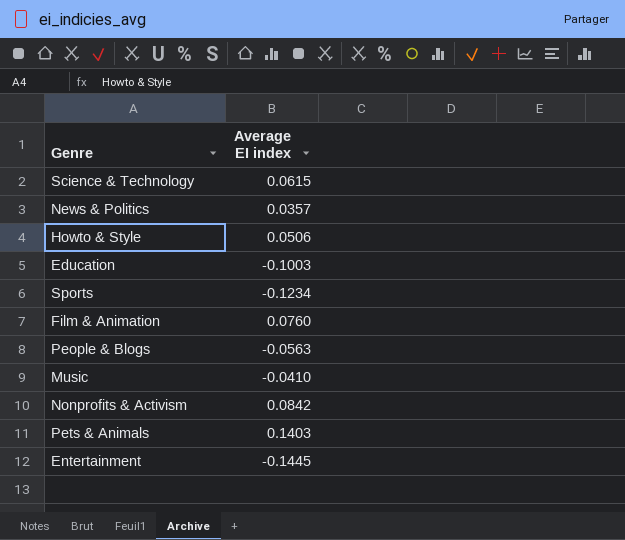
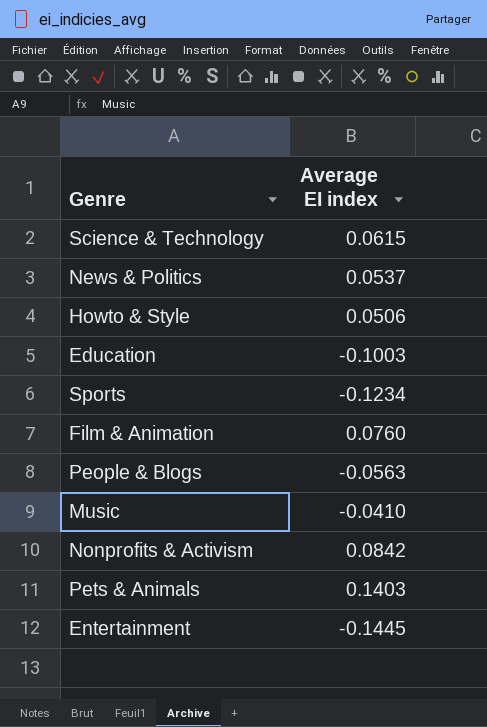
News & Politics | Average EI index: 0.0357 -> 0.0537

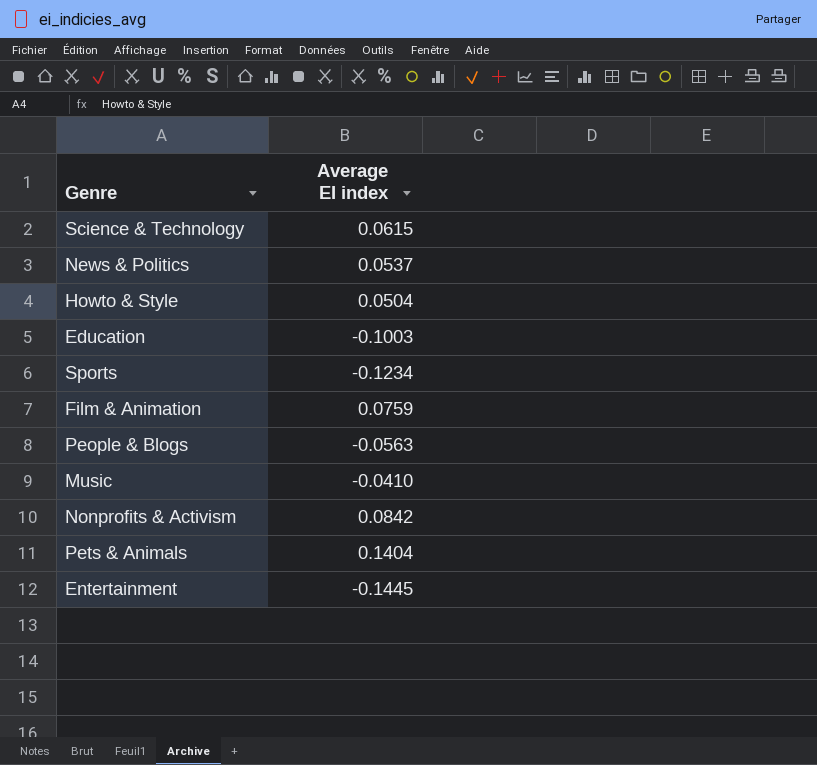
Howto & Style | Average EI index: 0.0506 -> 0.0504
Film & Animation | Average EI index: 0.0760 -> 0.0759
Pets & Animals | Average EI index: 0.1403 -> 0.1404

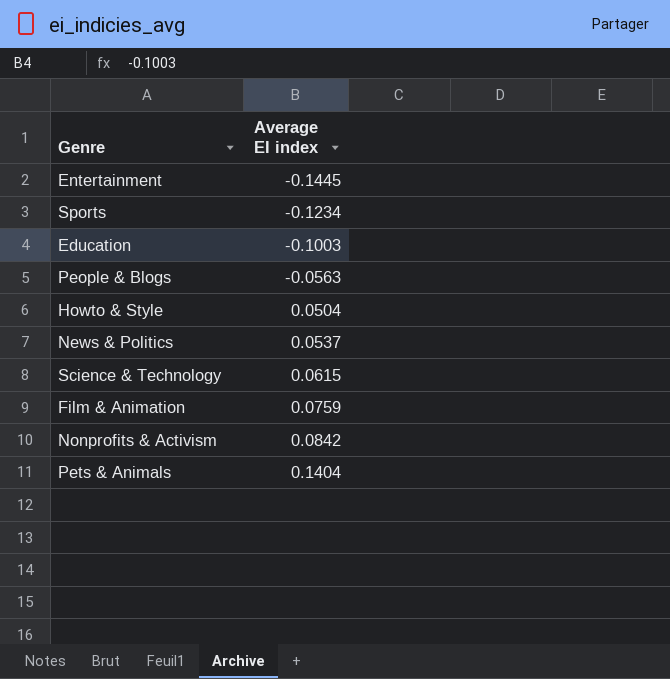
row order: none -> Average EI index ascending
row Music: -0.0410 -> none

